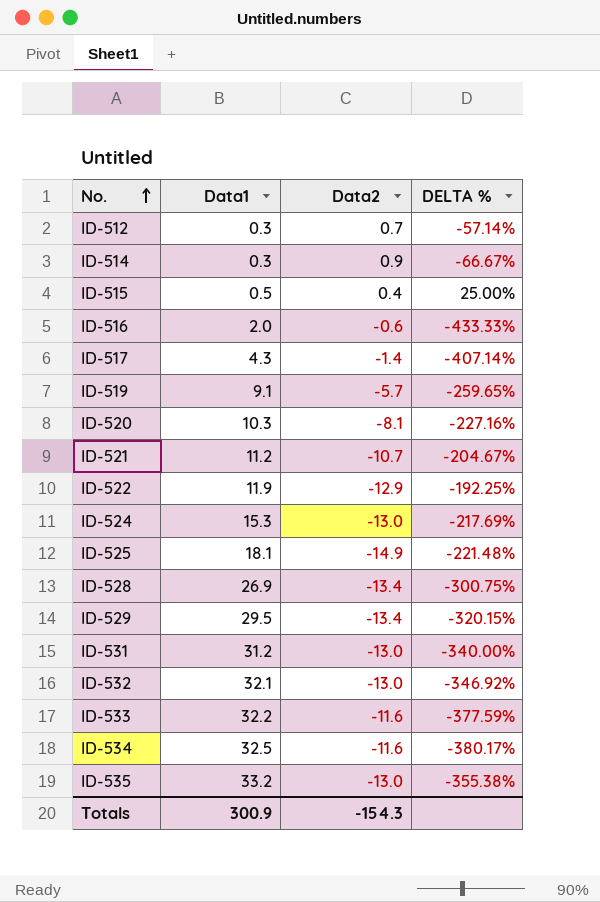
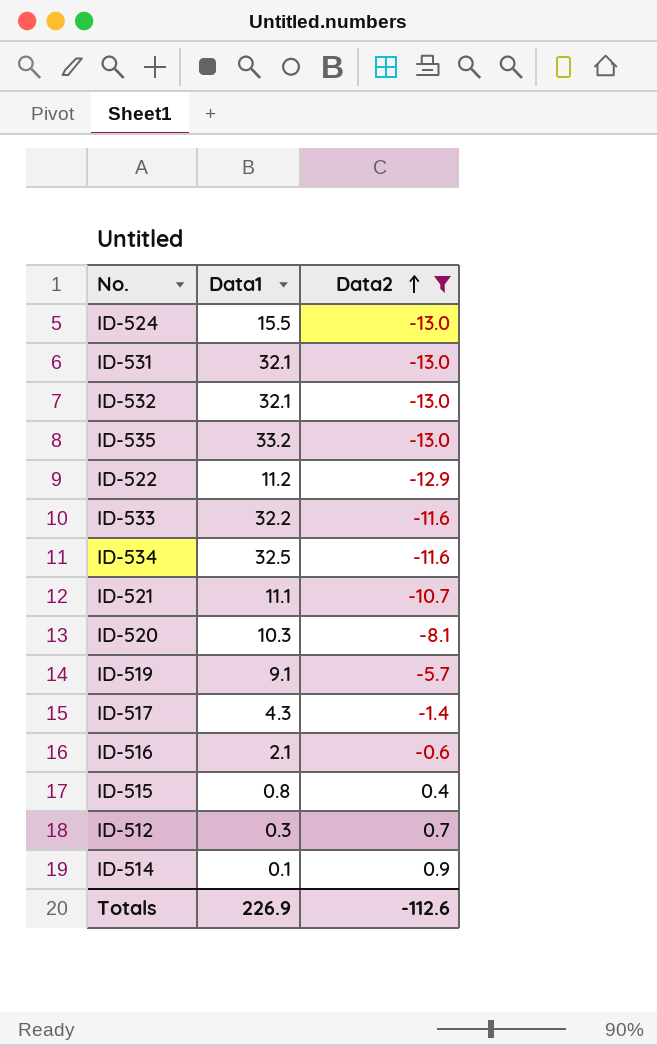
filter: none -> Data2 >= -13.0
row order: No. ascending -> Data2 ascending
column DELTA % | formula: ([Data1] - [Data2]) / [Data2] -> none
ID-524 | Data1: 15.3 -> 15.5
ID-531 | Data1: 31.2 -> 32.1
ID-522 | Data1: 11.9 -> 11.2
ID-521 | Data1: 11.2 -> 11.1
ID-516 | Data1: 2.0 -> 2.1
ID-515 | Data1: 0.5 -> 0.8
ID-514 | Data1: 0.3 -> 0.1
Totals | Data1: 300.9 -> 226.9
Totals | Data2: -154.3 -> -112.6

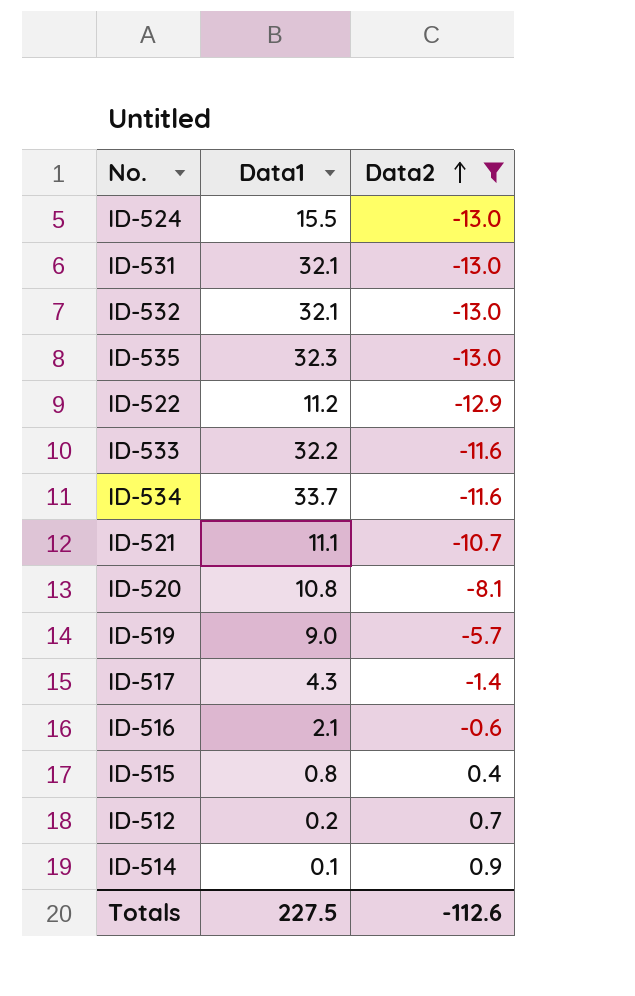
ID-535 | Data1: 33.2 -> 32.3
ID-534 | Data1: 32.5 -> 33.7
ID-520 | Data1: 10.3 -> 10.8
ID-519 | Data1: 9.1 -> 9.0
ID-512 | Data1: 0.3 -> 0.2
Totals | Data1: 226.9 -> 227.5

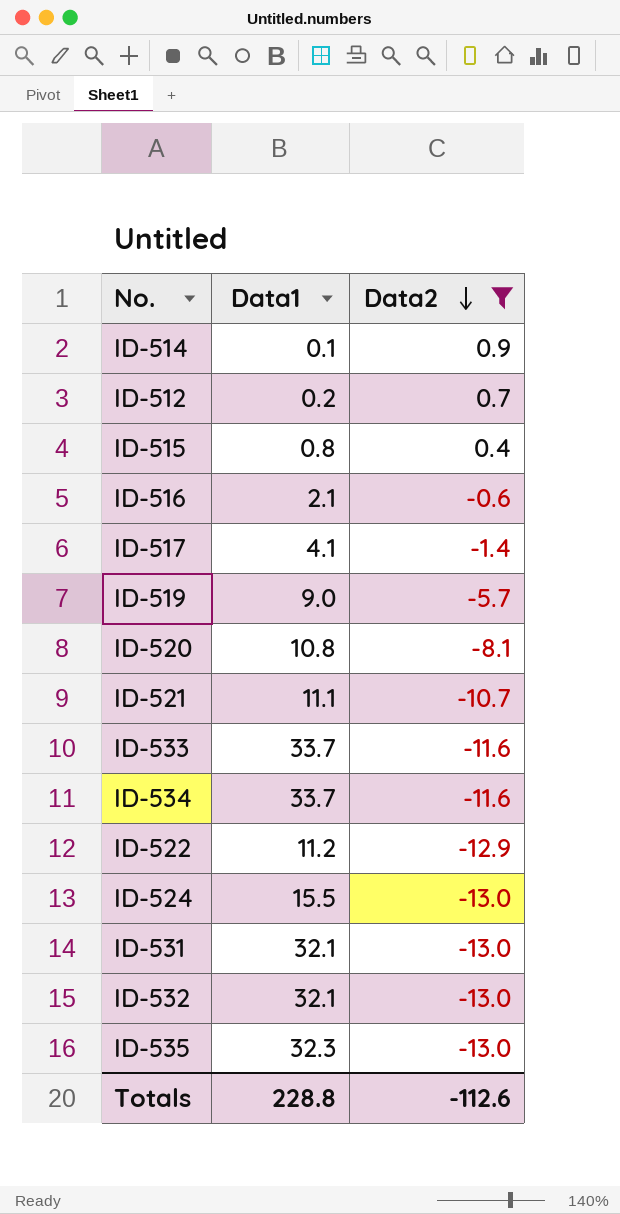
row order: Data2 ascending -> Data2 descending
ID-517 | Data1: 4.3 -> 4.1
ID-533 | Data1: 32.2 -> 33.7
Totals | Data1: 227.5 -> 228.8

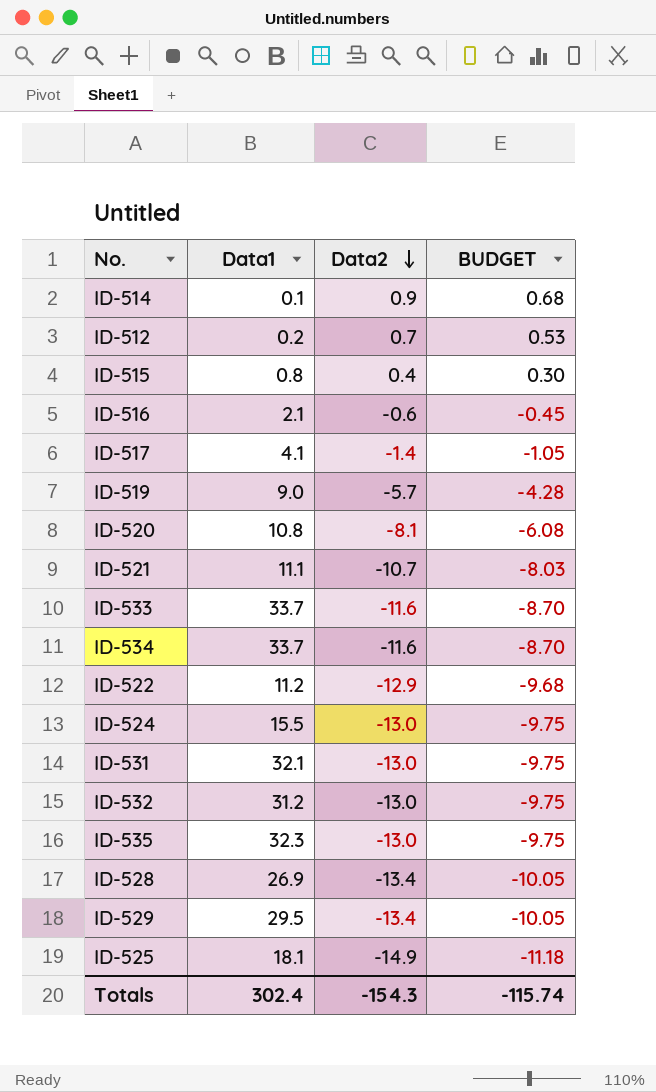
filter: Data2 >= -13.0 -> none
column BUDGET | formula: none -> [Data2] * 0.75
ID-532 | Data1: 32.1 -> 31.2
Totals | Data1: 228.8 -> 302.4
Totals | Data2: -112.6 -> -154.3

